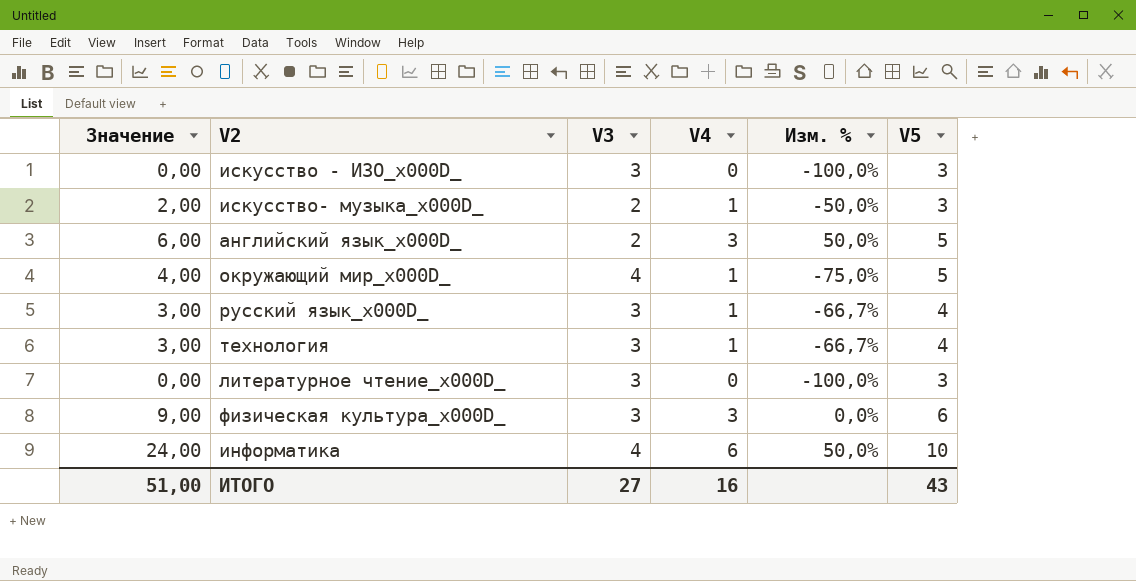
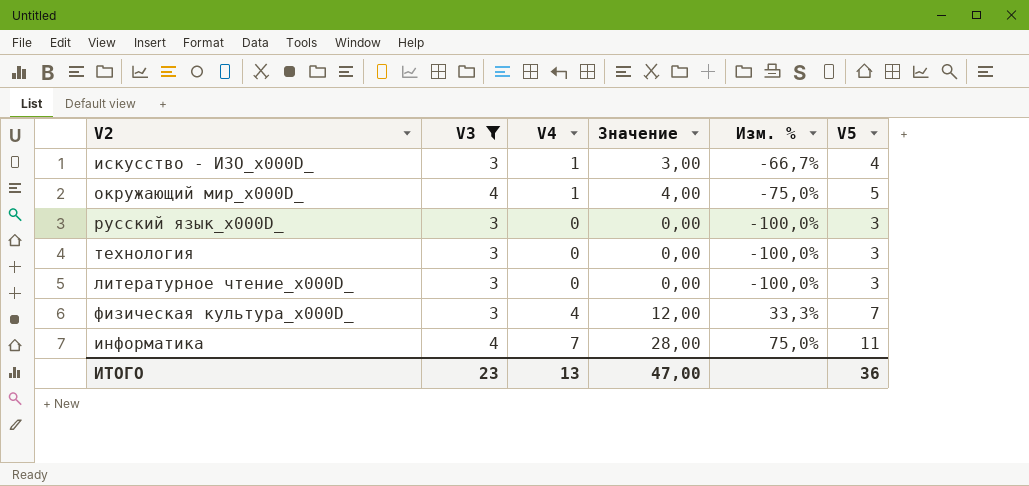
filter: none -> V3 != 2
column Значение | position: 1 -> 4
искусство - ИЗО_x000D_ | V4: 0 -> 1
искусство - ИЗО_x000D_ | Значение: 0,00 -> 3,00
искусство - ИЗО_x000D_ | Изм. %: -100,0% -> -66,7%
искусство - ИЗО_x000D_ | V5: 3 -> 4
русский язык_x000D_ | V4: 1 -> 0
русский язык_x000D_ | Значение: 3,00 -> 0,00
русский язык_x000D_ | Изм. %: -66,7% -> -100,0%
русский язык_x000D_ | V5: 4 -> 3
технология | V4: 1 -> 0
технология | Значение: 3,00 -> 0,00
технология | Изм. %: -66,7% -> -100,0%
технология | V5: 4 -> 3
физическая культура_x000D_ | V4: 3 -> 4
физическая культура_x000D_ | Значение: 9,00 -> 12,00
физическая культура_x000D_ | Изм. %: 0,0% -> 33,3%
физическая культура_x000D_ | V5: 6 -> 7
информатика | V4: 6 -> 7
информатика | Значение: 24,00 -> 28,00
информатика | Изм. %: 50,0% -> 75,0%
информатика | V5: 10 -> 11
ИТОГО | V3: 27 -> 23
ИТОГО | V4: 16 -> 13
ИТОГО | Значение: 51,00 -> 47,00
ИТОГО | V5: 43 -> 36

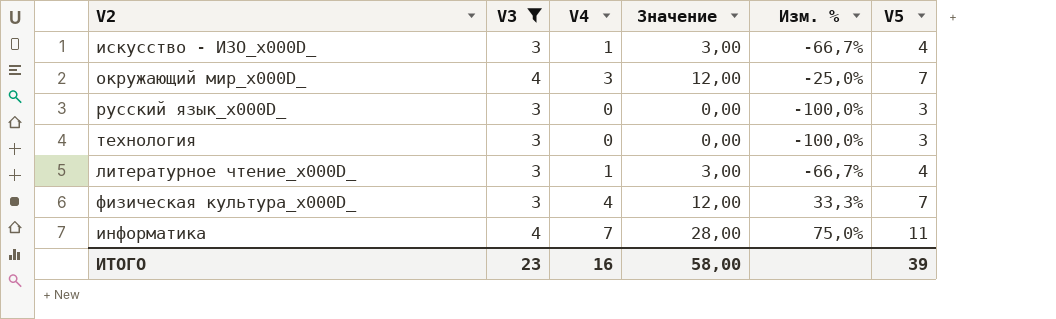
окружающий мир_x000D_ | V4: 1 -> 3
окружающий мир_x000D_ | Значение: 4,00 -> 12,00
окружающий мир_x000D_ | Изм. %: -75,0% -> -25,0%
окружающий мир_x000D_ | V5: 5 -> 7
литературное чтение_x000D_ | V4: 0 -> 1
литературное чтение_x000D_ | Значение: 0,00 -> 3,00
литературное чтение_x000D_ | Изм. %: -100,0% -> -66,7%
литературное чтение_x000D_ | V5: 3 -> 4
ИТОГО | V4: 13 -> 16
ИТОГО | Значение: 47,00 -> 58,00
ИТОГО | V5: 36 -> 39

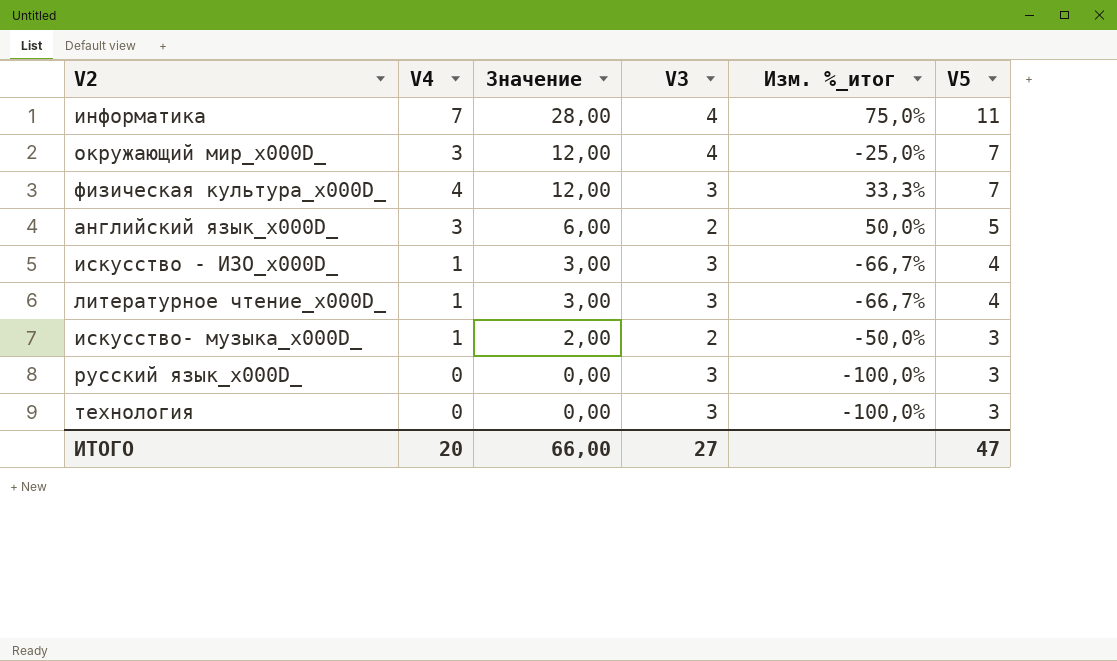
filter: V3 != 2 -> none
row order: none -> Значение descending
column V3 | position: 2 -> 4
column name: Изм. % -> Изм. %_итог
ИТОГО | V4: 16 -> 20
ИТОГО | Значение: 58,00 -> 66,00
ИТОГО | V3: 23 -> 27
ИТОГО | V5: 39 -> 47

